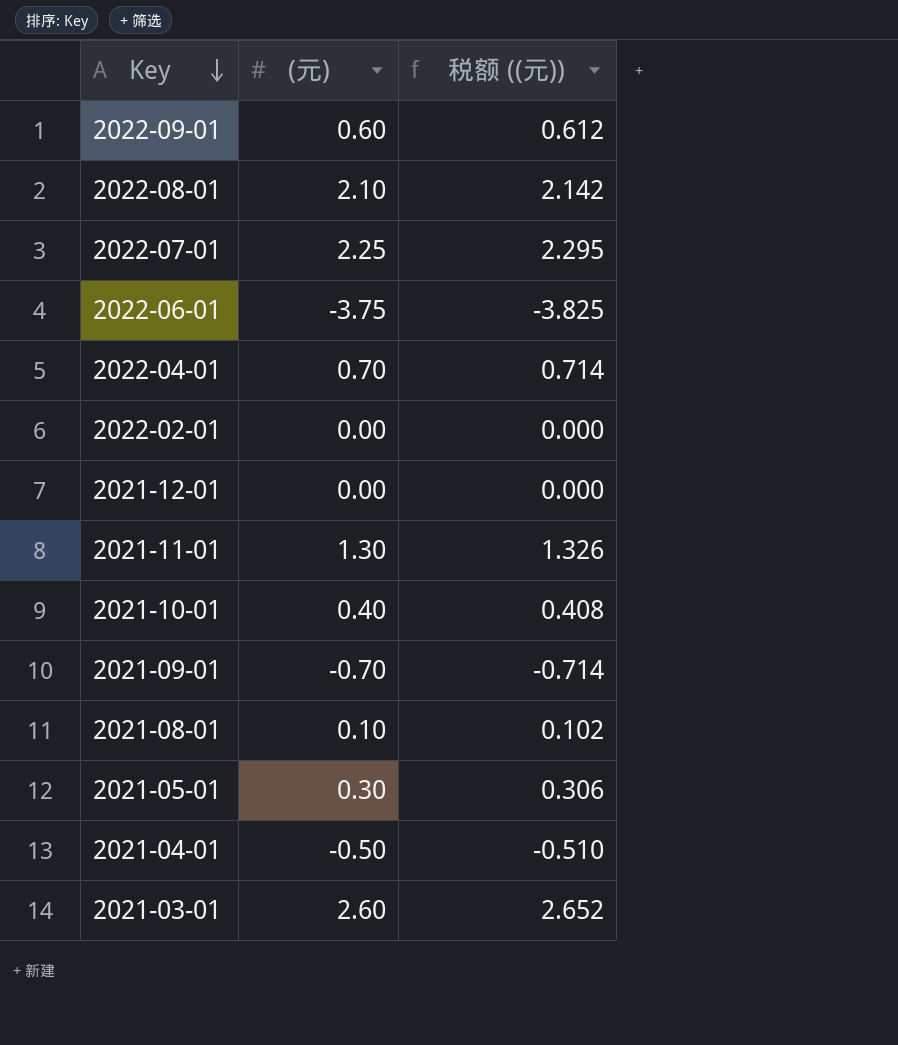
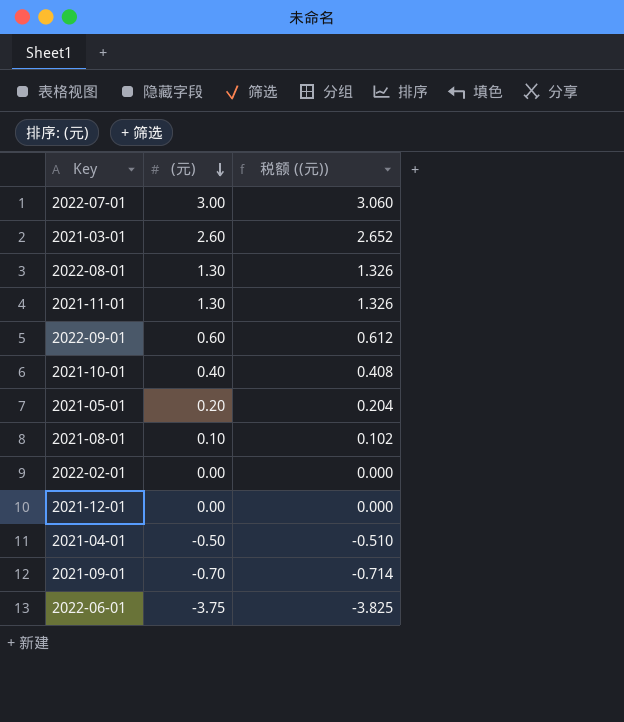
row order: Key descending -> (元) descending
row 2022-04-01: 0.70 | 0.714 -> none
2022-07-01 | (元): 2.25 -> 3.00
2022-07-01 | 税额 ((元)): 2.295 -> 3.060
2022-08-01 | (元): 2.10 -> 1.30
2022-08-01 | 税额 ((元)): 2.142 -> 1.326
2021-05-01 | (元): 0.30 -> 0.20
2021-05-01 | 税额 ((元)): 0.306 -> 0.204

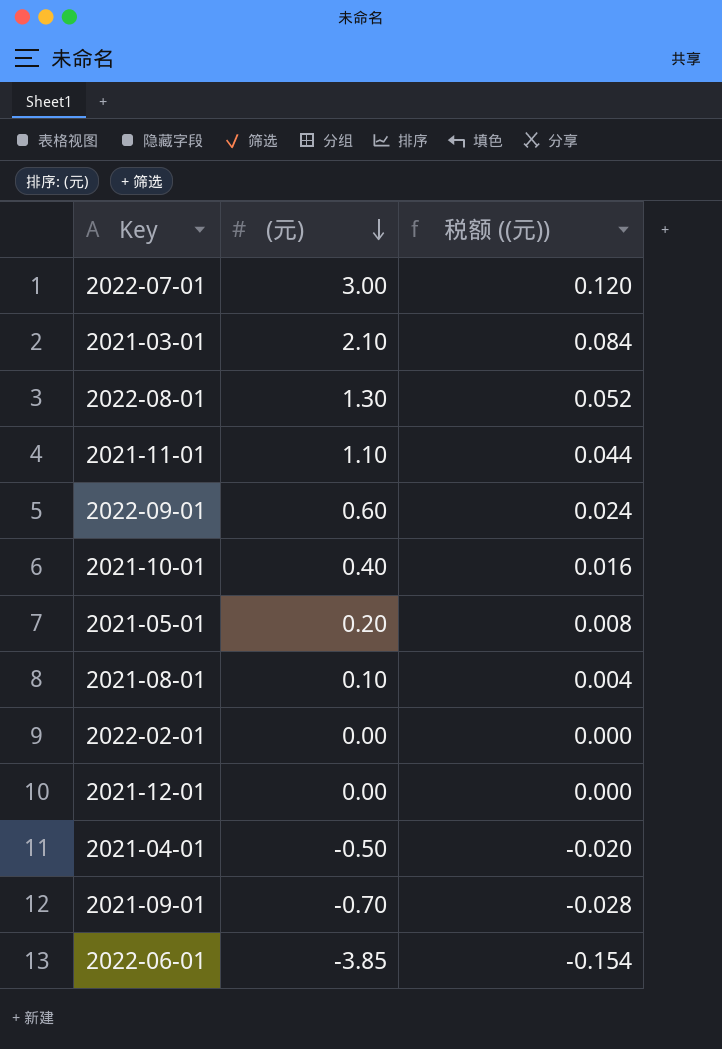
column 税额 ((元)) | formula: [(元)] * 1.02 -> [(元)] * 0.04
2021-03-01 | (元): 2.60 -> 2.10
2021-11-01 | (元): 1.30 -> 1.10
2022-06-01 | (元): -3.75 -> -3.85

